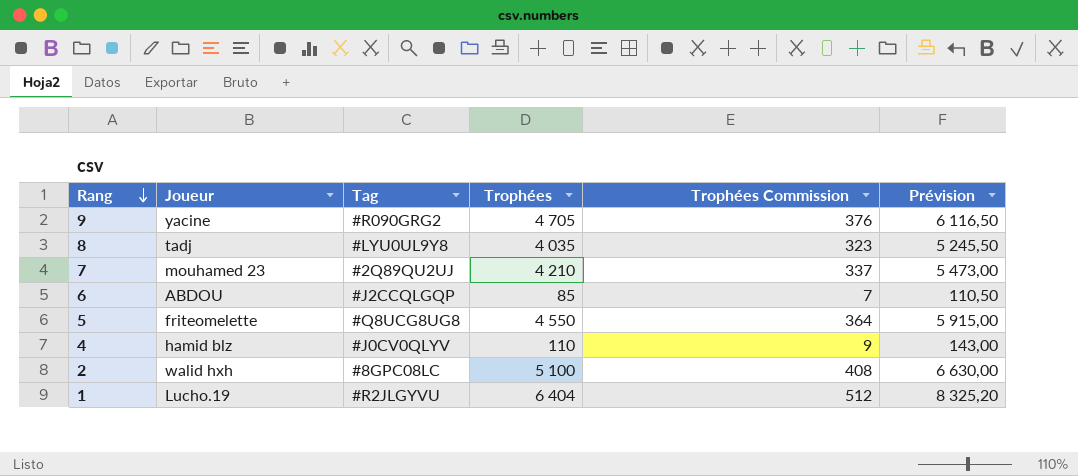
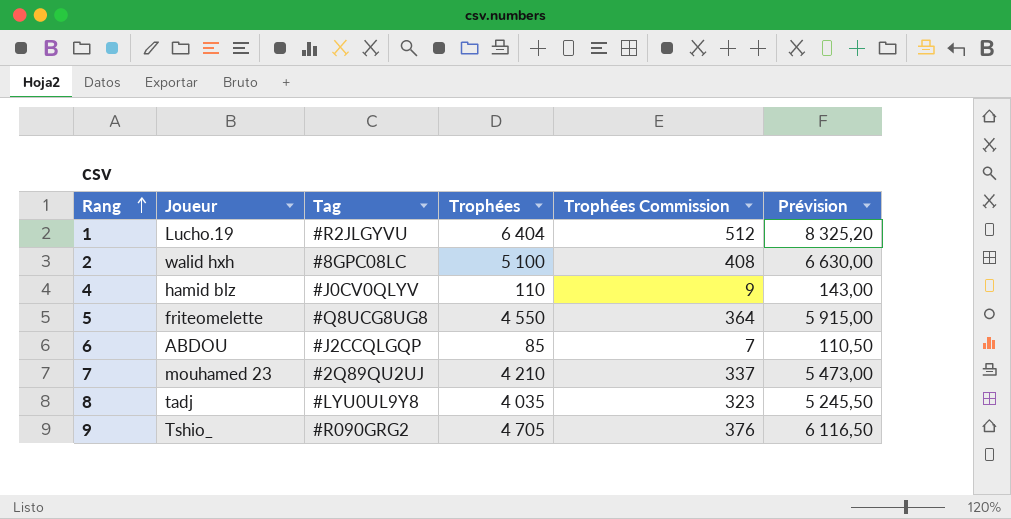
row order: Rang descending -> Rang ascending
9 | Joueur: yacine -> Tshio_

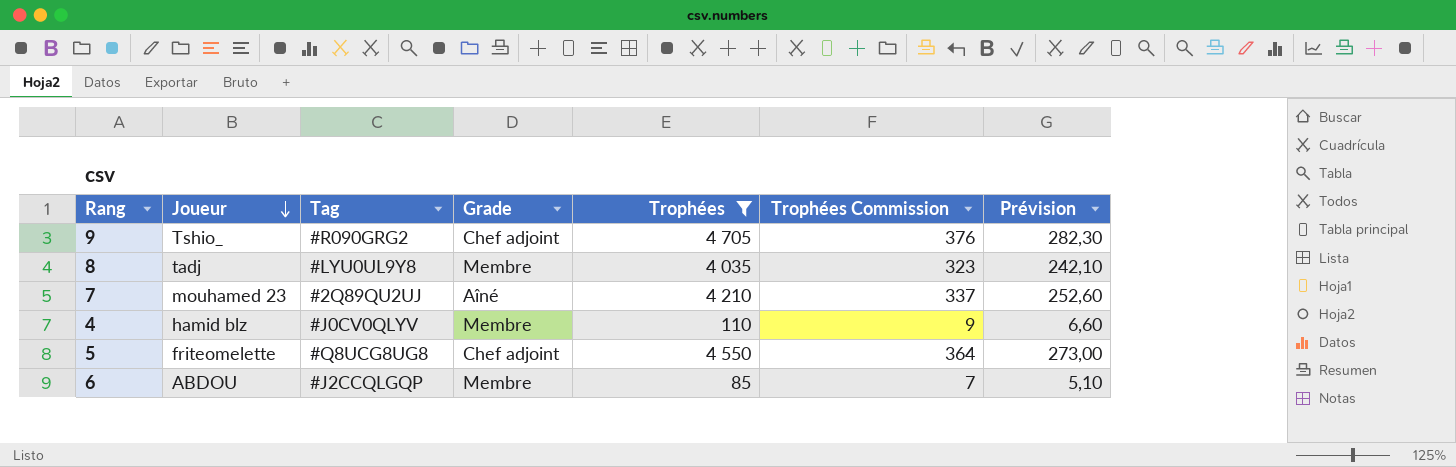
filter: none -> Trophées <= 4 705
row order: Rang ascending -> Joueur descending
column Grade | position: none -> 4
column Prévision | formula: [Trophées] * 1,3 -> [Trophées] * 0,06

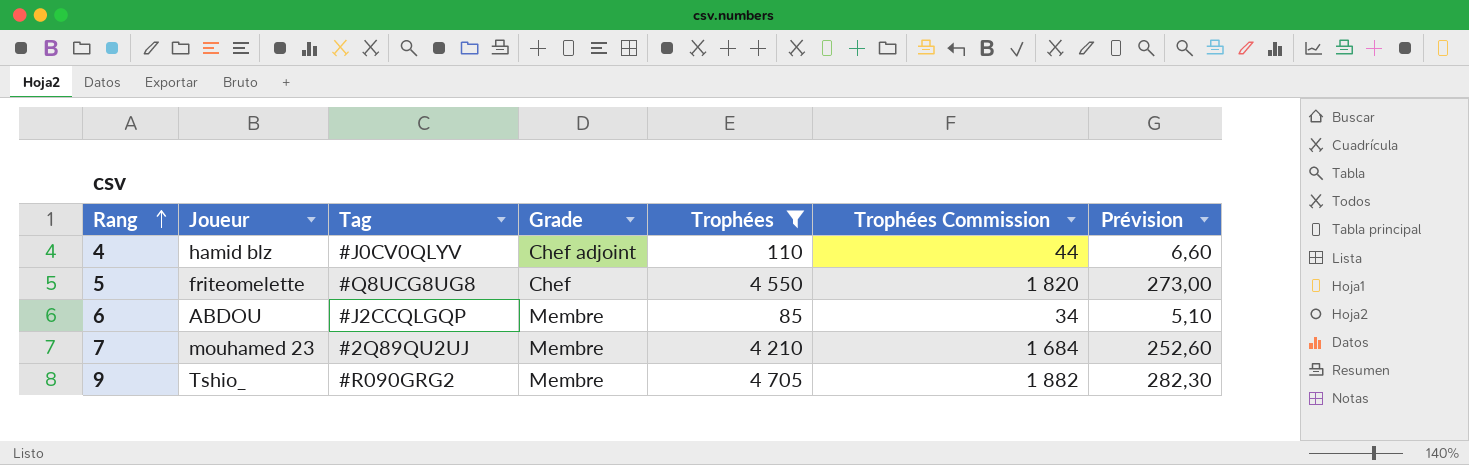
row order: Joueur descending -> Rang ascending
column Trophées Commission | formula: [Trophées] * 0,08 -> [Trophées] * 0,4
row 8: tadj | #LYU0UL9Y8 | Membre | 4 035 | 323 | 242,10 -> none
4 | Grade: Membre -> Chef adjoint
5 | Grade: Chef adjoint -> Chef
7 | Grade: Aîné -> Membre
9 | Grade: Chef adjoint -> Membre

